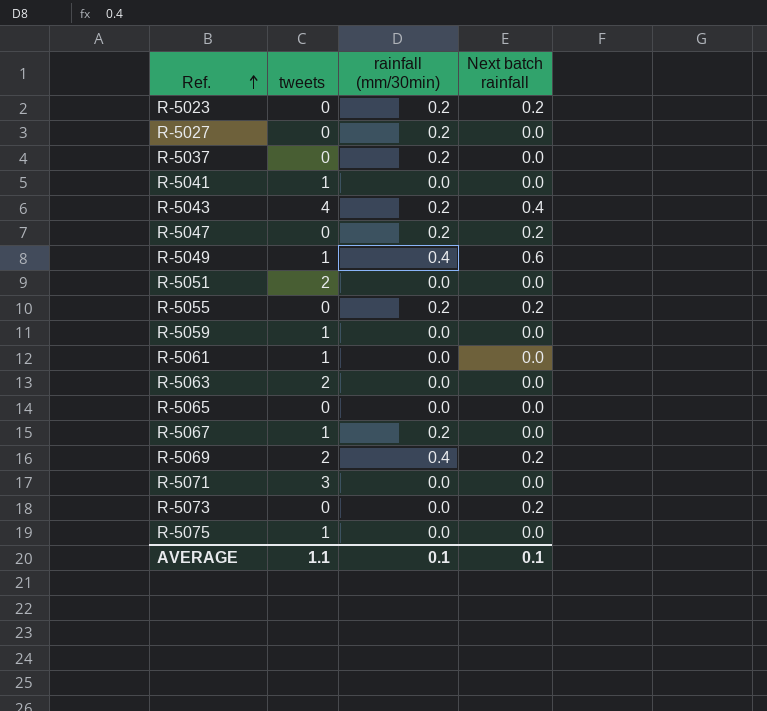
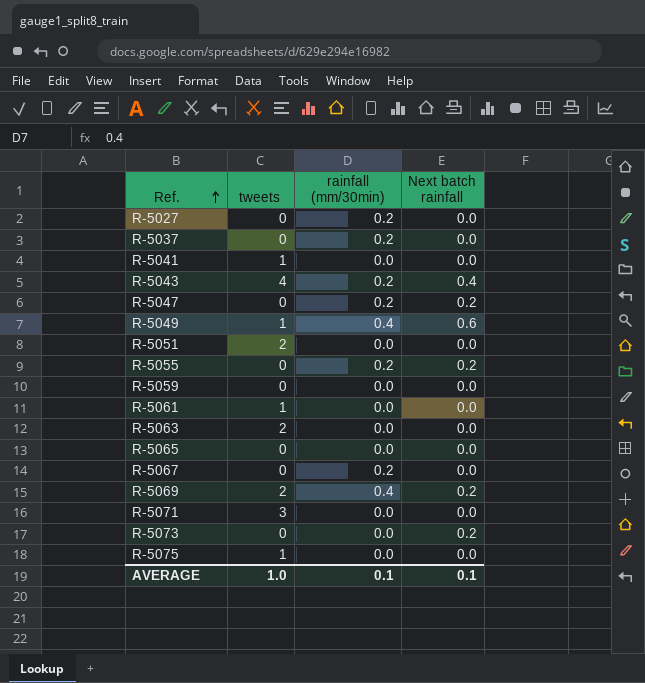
row R-5023: 0 | 0.2 | 0.2 -> none
R-5059 | tweets: 1 -> 0
R-5067 | tweets: 1 -> 0
AVERAGE | tweets: 1.1 -> 1.0

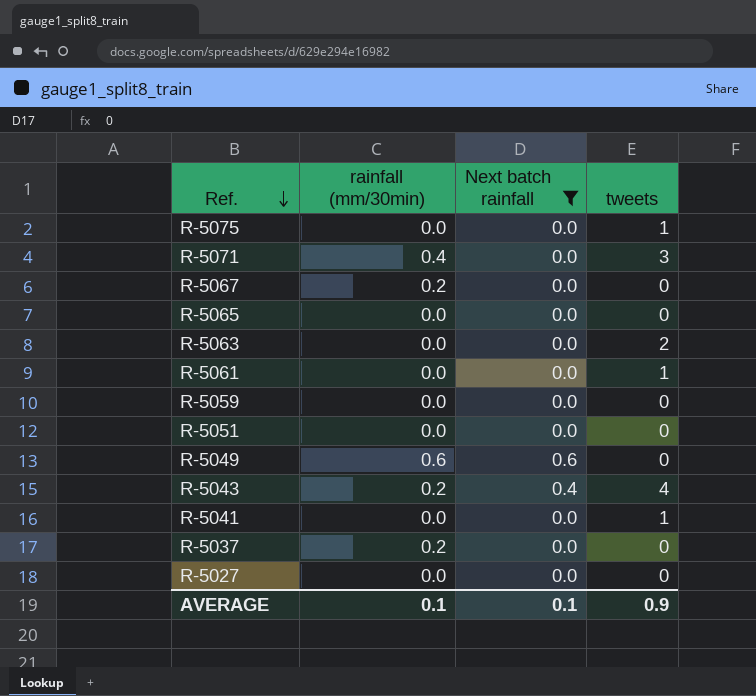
filter: none -> Next batch rainfall != 0.2
row order: Ref. ascending -> Ref. descending
column tweets | position: 2 -> 4
R-5071 | rainfall (mm/30min): 0.0 -> 0.4
R-5051 | tweets: 2 -> 0
R-5049 | rainfall (mm/30min): 0.4 -> 0.6
R-5049 | tweets: 1 -> 0
R-5027 | rainfall (mm/30min): 0.2 -> 0.0
AVERAGE | tweets: 1.0 -> 0.9

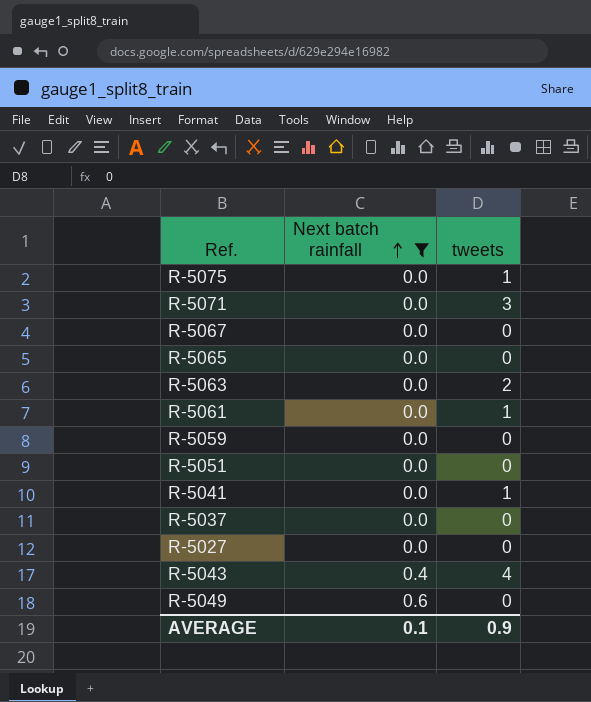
row order: Ref. descending -> Next batch rainfall ascending
column rainfall (mm/30min) | position: 2 -> none

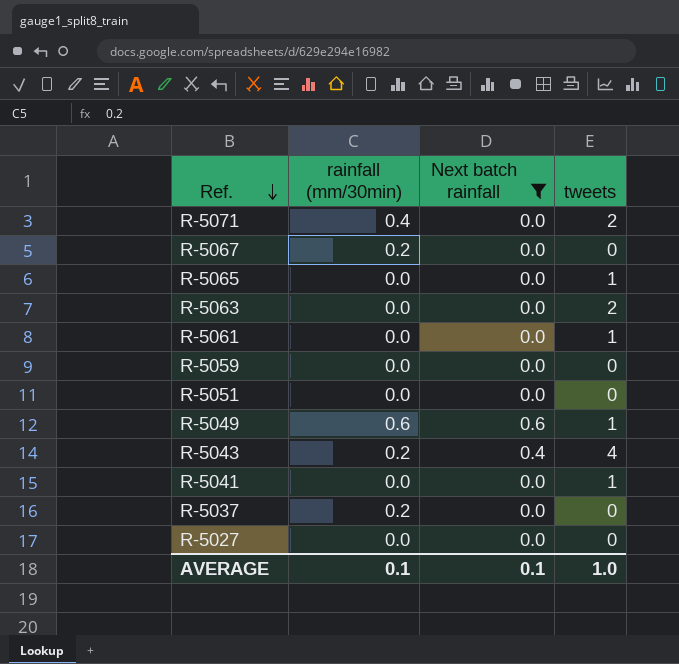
row order: Next batch rainfall ascending -> Ref. descending
column rainfall (mm/30min) | position: none -> 2
row R-5075: 0.0 | 1 -> none
R-5071 | tweets: 3 -> 2
R-5065 | tweets: 0 -> 1
R-5049 | tweets: 0 -> 1
AVERAGE | tweets: 0.9 -> 1.0

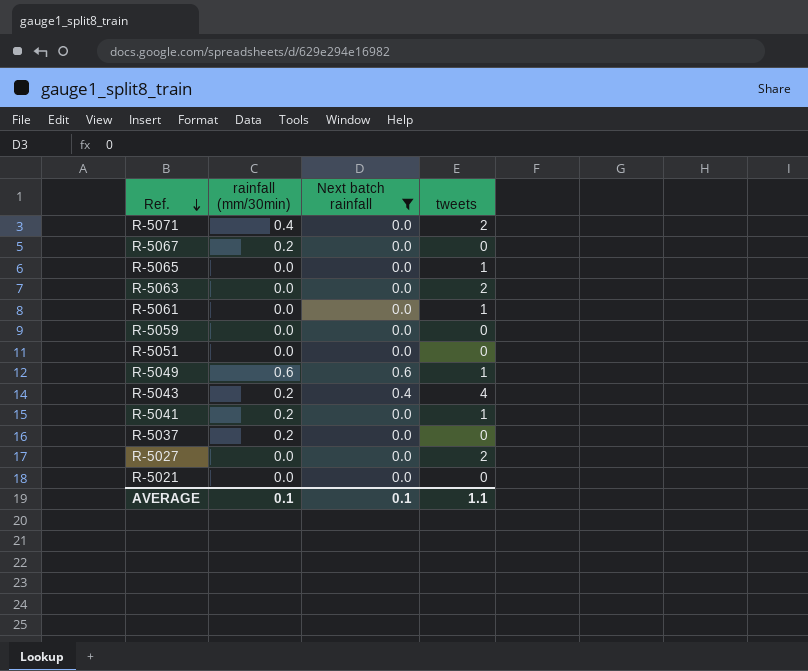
R-5041 | rainfall (mm/30min): 0.0 -> 0.2
R-5027 | tweets: 0 -> 2
row R-5021: none -> 0.0 | 0.0 | 0
AVERAGE | tweets: 1.0 -> 1.1

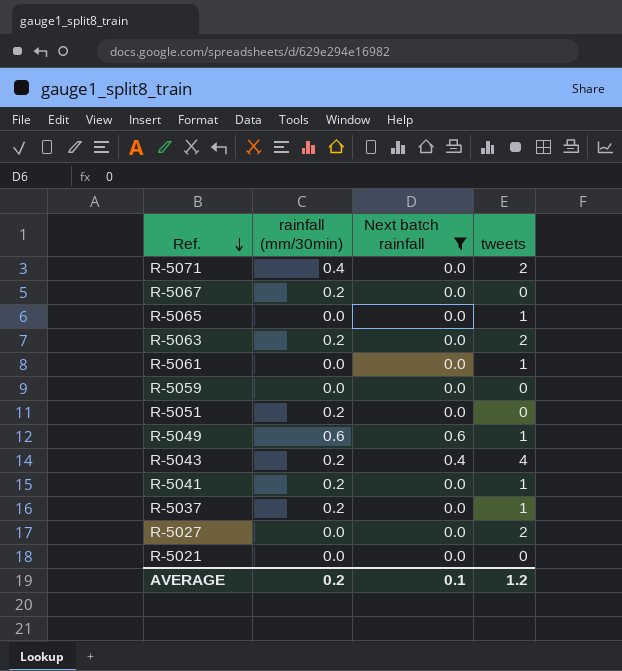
R-5063 | rainfall (mm/30min): 0.0 -> 0.2
R-5051 | rainfall (mm/30min): 0.0 -> 0.2
R-5037 | tweets: 0 -> 1
AVERAGE | rainfall (mm/30min): 0.1 -> 0.2
AVERAGE | tweets: 1.1 -> 1.2

